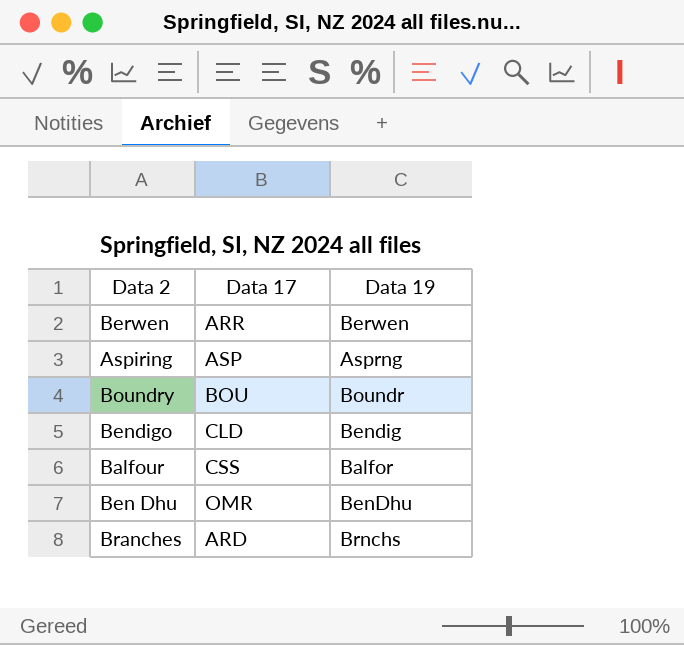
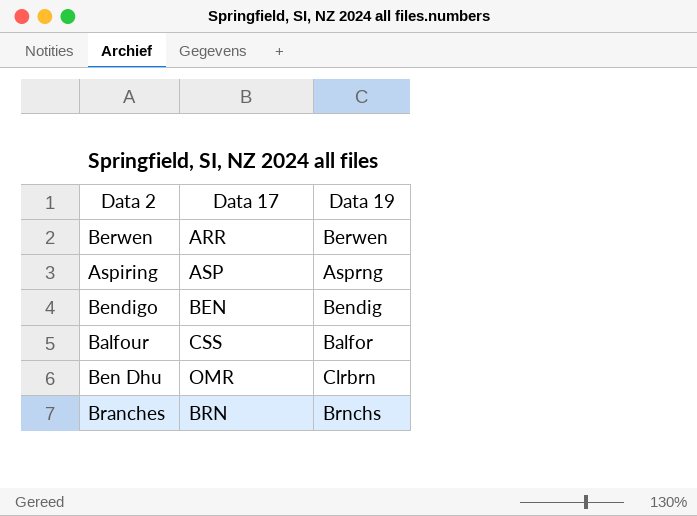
row Boundry: BOU | Boundr -> none
Bendigo | Data 17: CLD -> BEN
Ben Dhu | Data 19: BenDhu -> Clrbrn
Branches | Data 17: ARD -> BRN

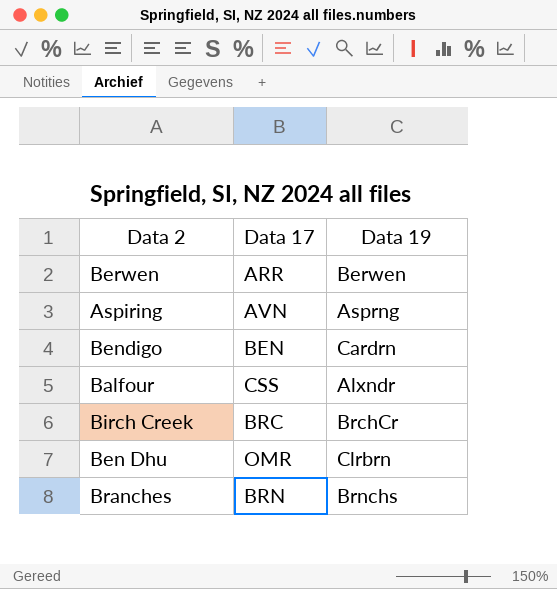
Aspiring | Data 17: ASP -> AVN
Bendigo | Data 19: Bendig -> Cardrn
Balfour | Data 19: Balfor -> Alxndr
row Birch Creek: none -> BRC | BrchCr

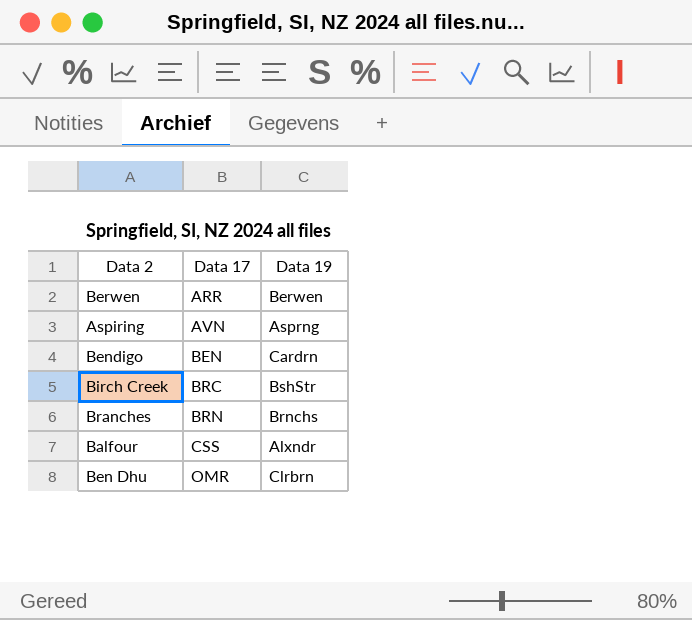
row order: none -> Data 17 ascending
Birch Creek | Data 19: BrchCr -> BshStr

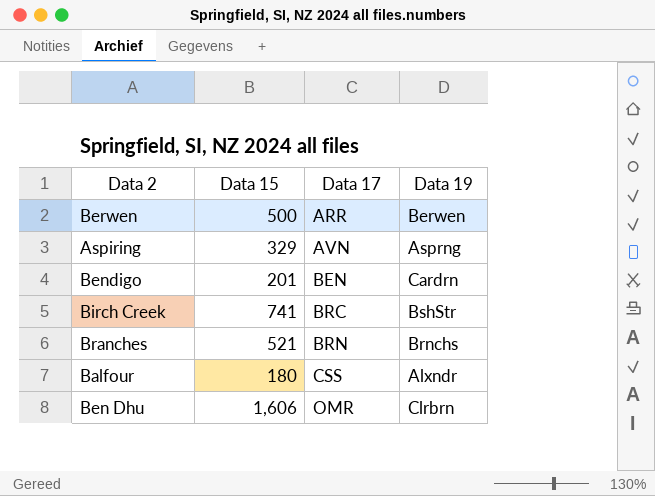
column Data 15 | position: none -> 2

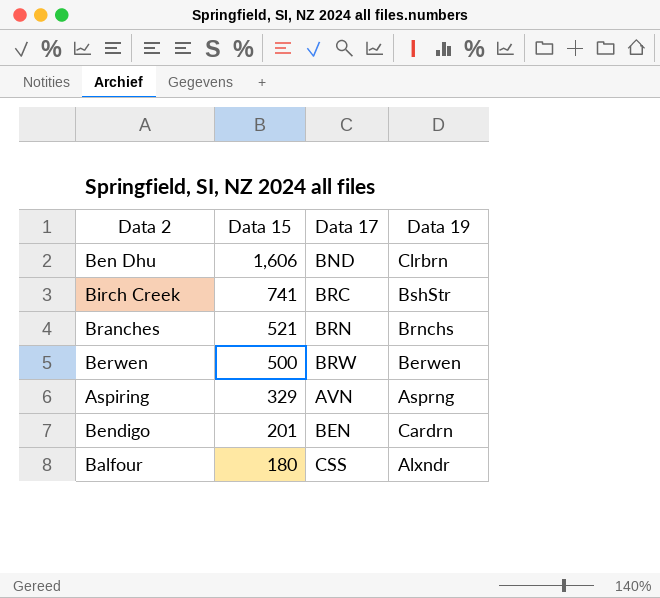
row order: Data 17 ascending -> Data 15 descending
Ben Dhu | Data 17: OMR -> BND
Berwen | Data 17: ARR -> BRW

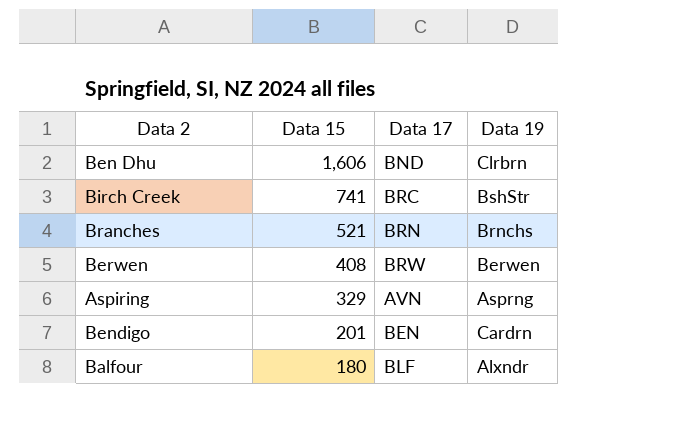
Berwen | Data 15: 500 -> 408
Balfour | Data 17: CSS -> BLF

